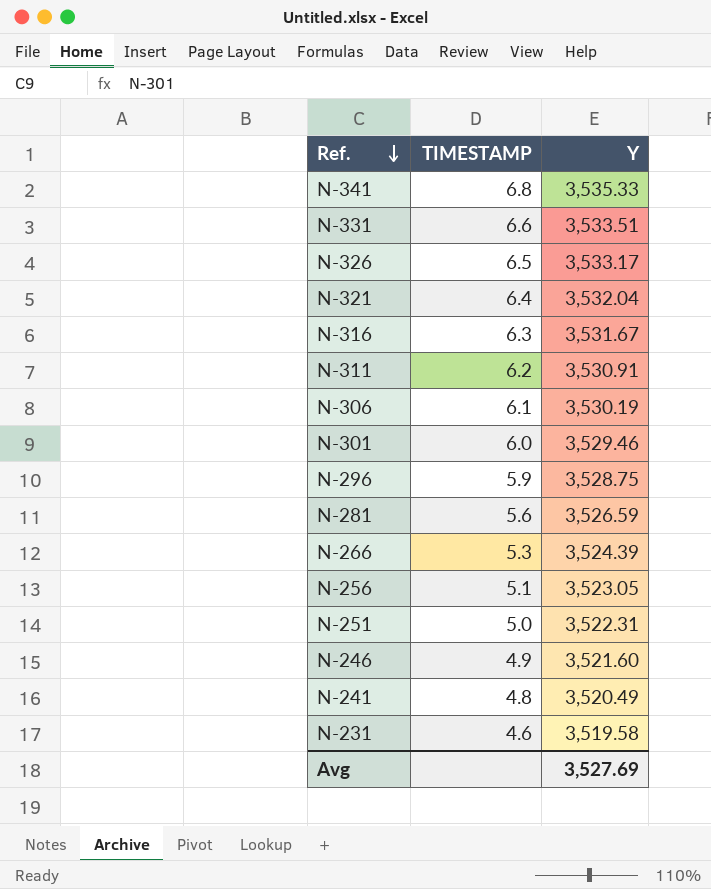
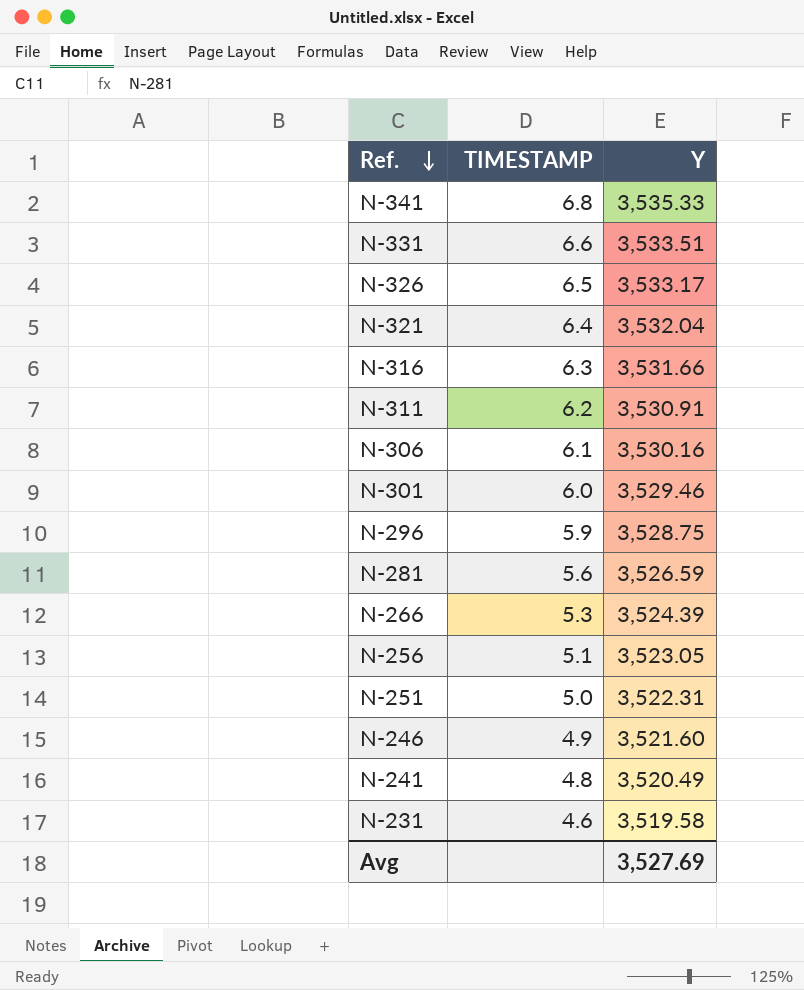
N-316 | Y: 3,531.67 -> 3,531.66
N-306 | Y: 3,530.19 -> 3,530.16

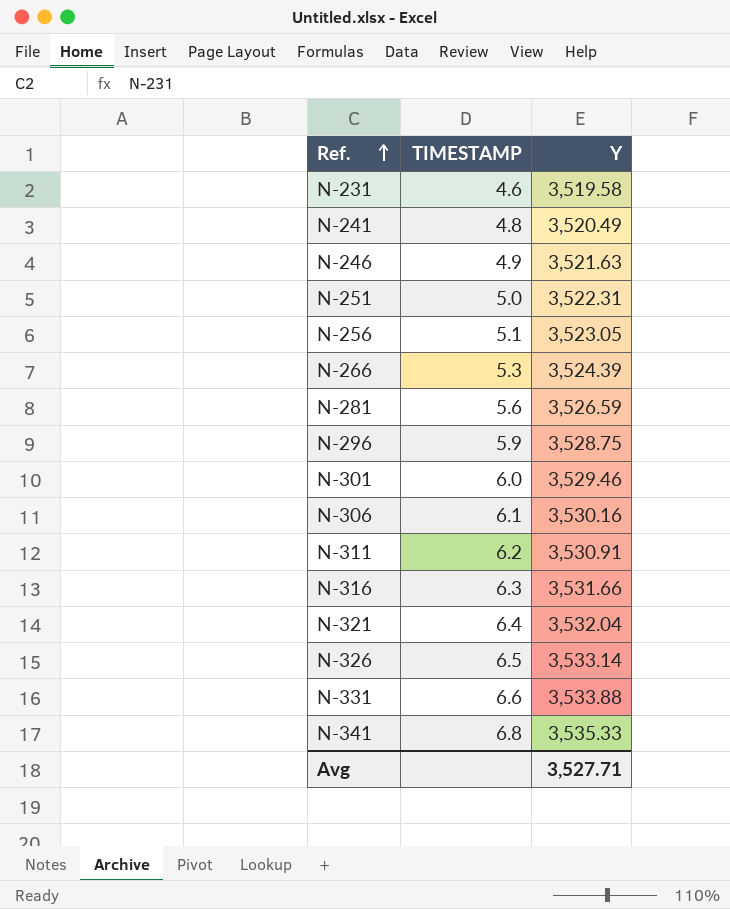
row order: Ref. descending -> Ref. ascending
N-246 | Y: 3,521.60 -> 3,521.63
N-326 | Y: 3,533.17 -> 3,533.14
N-331 | Y: 3,533.51 -> 3,533.88
Avg | Y: 3,527.69 -> 3,527.71

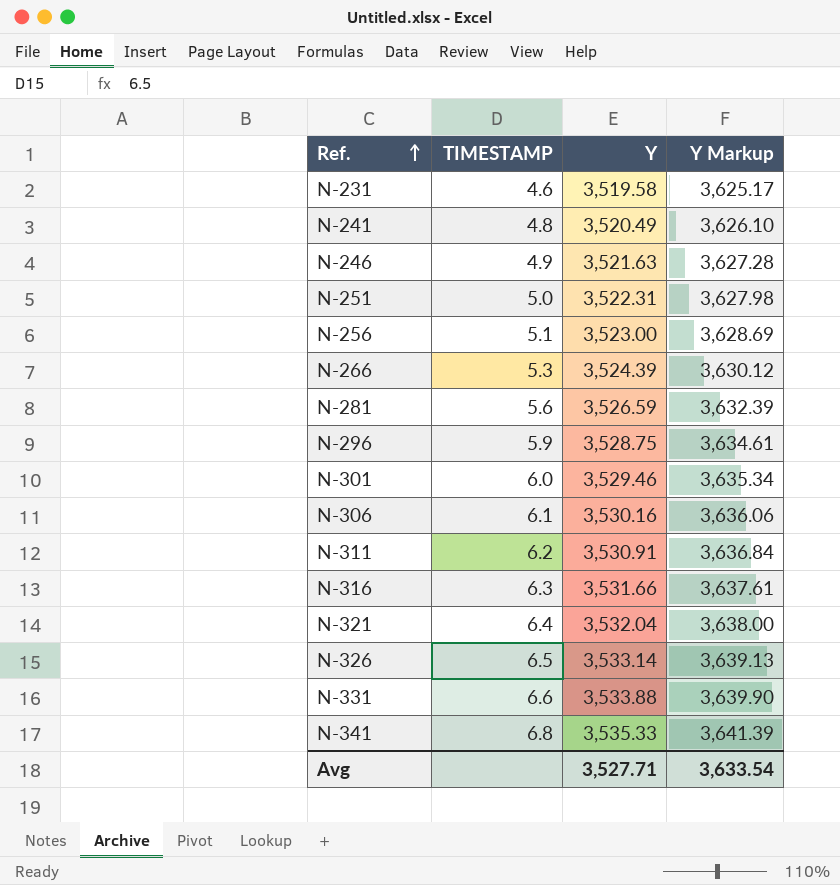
column Y Markup | formula: none -> [Y] * 1.03
N-256 | Y: 3,523.05 -> 3,523.00

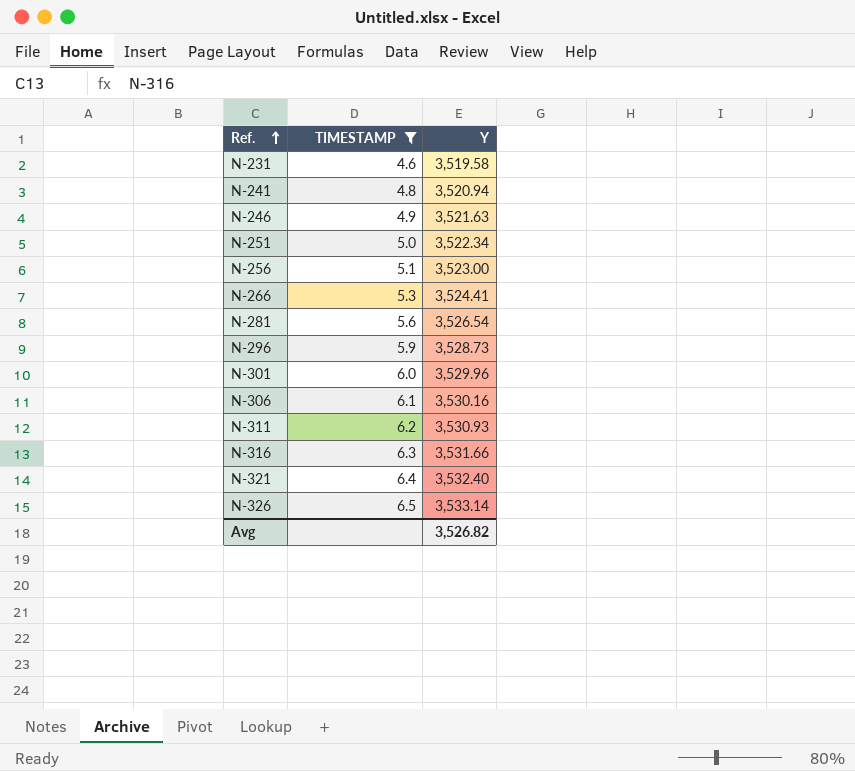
filter: none -> TIMESTAMP <= 6.5
column Y Markup | formula: [Y] * 1.03 -> none
N-241 | Y: 3,520.49 -> 3,520.94
N-251 | Y: 3,522.31 -> 3,522.34
N-266 | Y: 3,524.39 -> 3,524.41
N-281 | Y: 3,526.59 -> 3,526.54
N-296 | Y: 3,528.75 -> 3,528.73
N-301 | Y: 3,529.46 -> 3,529.96
N-311 | Y: 3,530.91 -> 3,530.93
N-321 | Y: 3,532.04 -> 3,532.40
Avg | Y: 3,527.71 -> 3,526.82

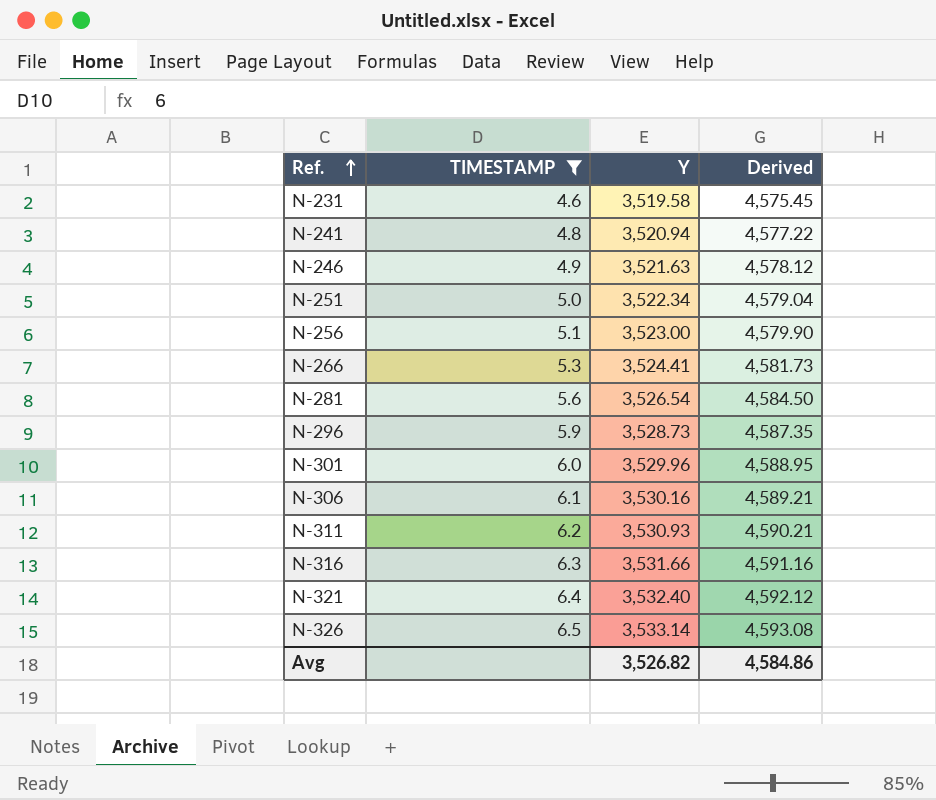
column Derived | formula: none -> [Y] * 1.3

